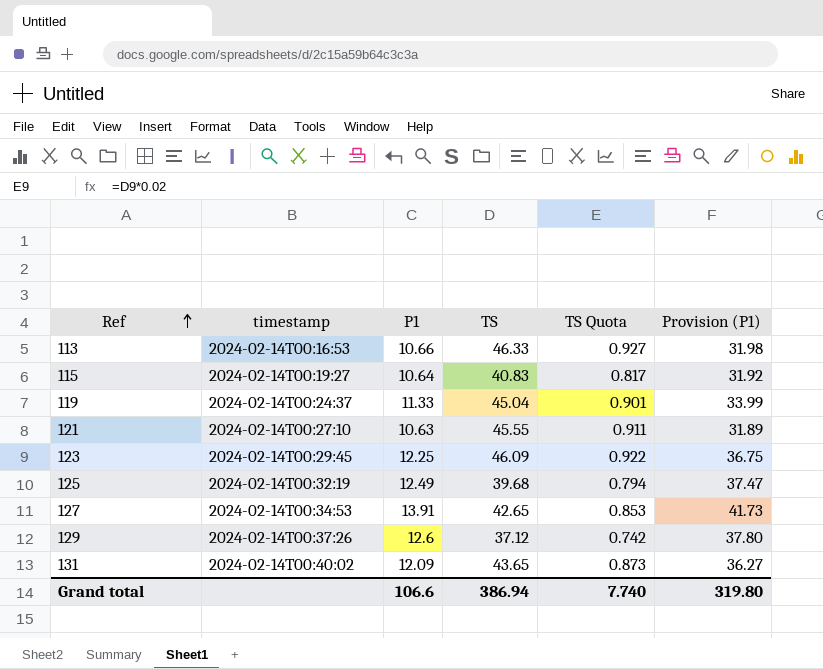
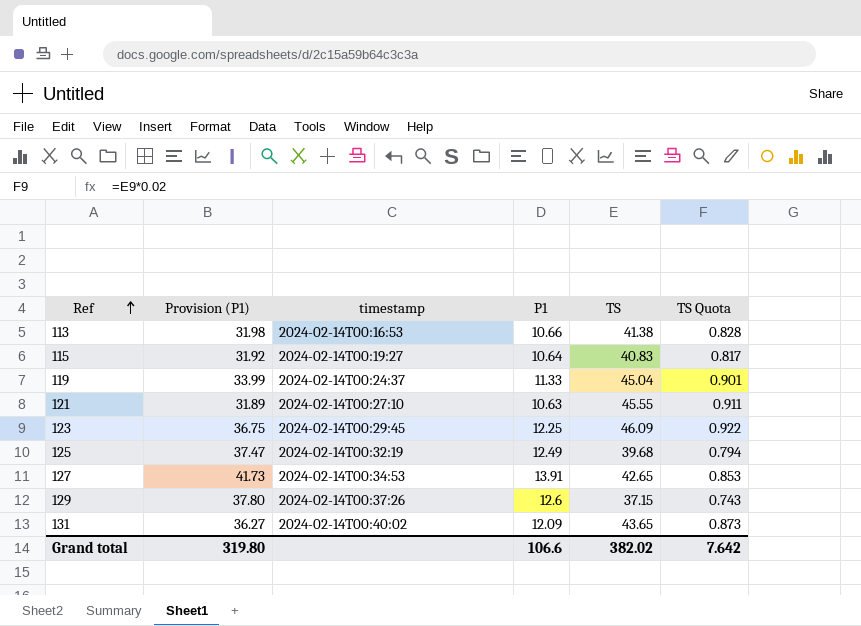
column Provision (P1) | position: 6 -> 2
113 | TS: 46.33 -> 41.38
113 | TS Quota: 0.927 -> 0.828
129 | TS: 37.12 -> 37.15
129 | TS Quota: 0.742 -> 0.743
Grand total | TS: 386.94 -> 382.02
Grand total | TS Quota: 7.740 -> 7.642

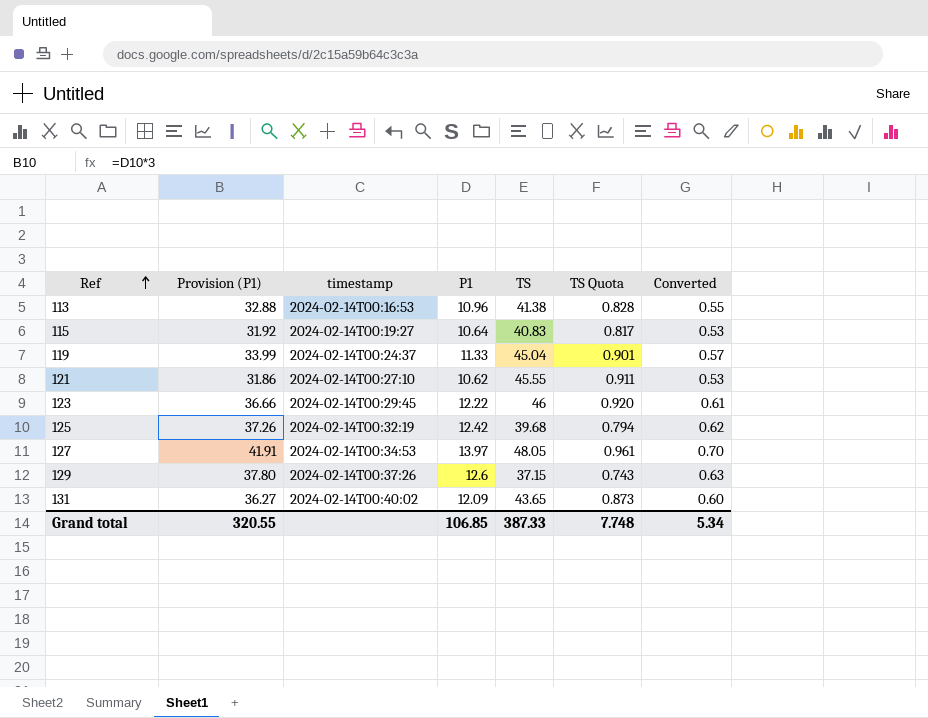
column Converted | formula: none -> [P1] * 0.05
113 | Provision (P1): 31.98 -> 32.88
113 | P1: 10.66 -> 10.96
121 | Provision (P1): 31.89 -> 31.86
121 | P1: 10.63 -> 10.62
123 | Provision (P1): 36.75 -> 36.66
123 | P1: 12.25 -> 12.22
123 | TS: 46.09 -> 46
123 | TS Quota: 0.922 -> 0.920
125 | Provision (P1): 37.47 -> 37.26
125 | P1: 12.49 -> 12.42
127 | Provision (P1): 41.73 -> 41.91
127 | P1: 13.91 -> 13.97
127 | TS: 42.65 -> 48.05
127 | TS Quota: 0.853 -> 0.961
Grand total | Provision (P1): 319.80 -> 320.55
Grand total | P1: 106.6 -> 106.85
Grand total | TS: 382.02 -> 387.33
Grand total | TS Quota: 7.642 -> 7.748

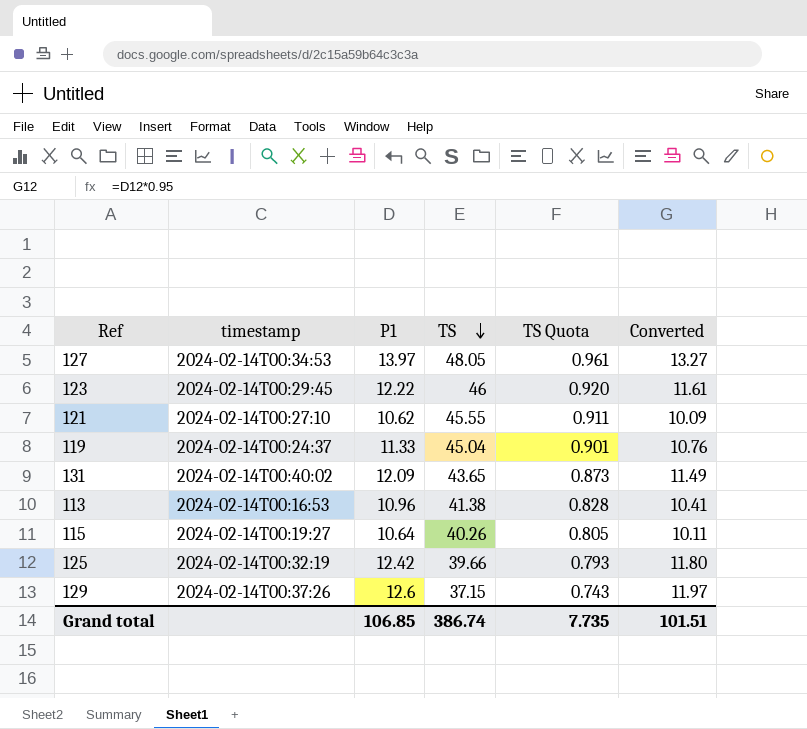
row order: Ref ascending -> TS descending
column Provision (P1) | formula: [P1] * 3 -> none
column Converted | formula: [P1] * 0.05 -> [P1] * 0.95
115 | TS: 40.83 -> 40.26
115 | TS Quota: 0.817 -> 0.805
125 | TS: 39.68 -> 39.66
125 | TS Quota: 0.794 -> 0.793
Grand total | TS: 387.33 -> 386.74
Grand total | TS Quota: 7.748 -> 7.735
Grand total | Converted: 5.34 -> 101.51

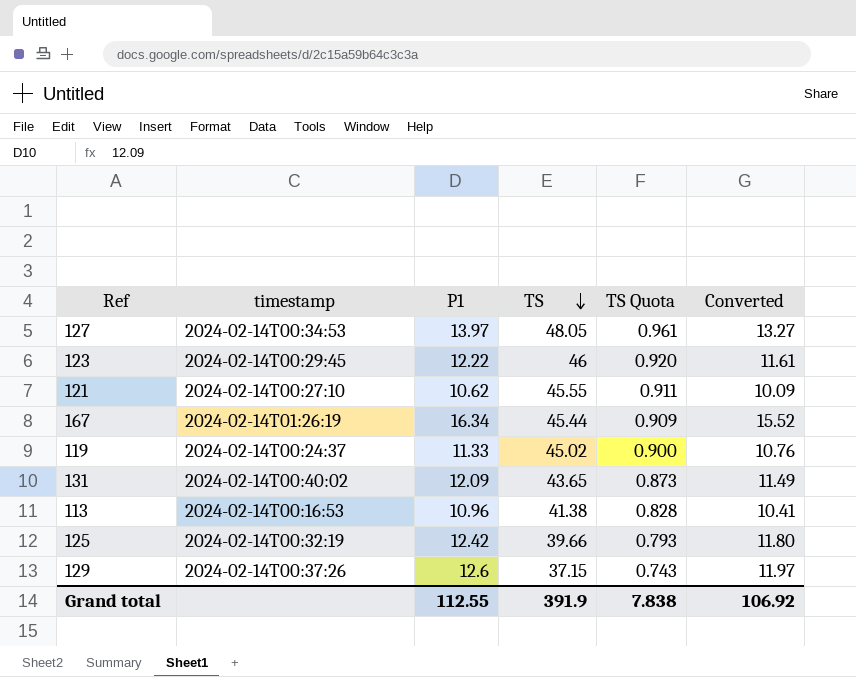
row 115: 2024-02-14T00:19:27 | 10.64 | 40.26 | 0.805 | 10.11 -> none
row 167: none -> 2024-02-14T01:26:19 | 16.34 | 45.44 | 0.909 | 15.52
119 | TS: 45.04 -> 45.02
119 | TS Quota: 0.901 -> 0.900
Grand total | P1: 106.85 -> 112.55
Grand total | TS: 386.74 -> 391.9
Grand total | TS Quota: 7.735 -> 7.838
Grand total | Converted: 101.51 -> 106.92

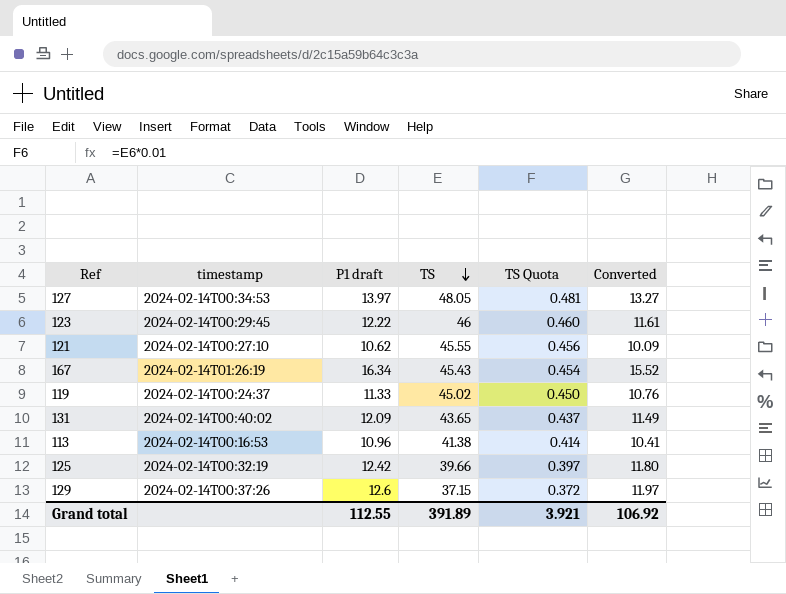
column name: P1 -> P1 draft
column TS Quota | formula: [TS] * 0.02 -> [TS] * 0.01
167 | TS: 45.44 -> 45.43
Grand total | TS: 391.9 -> 391.89
Grand total | TS Quota: 7.838 -> 3.921

